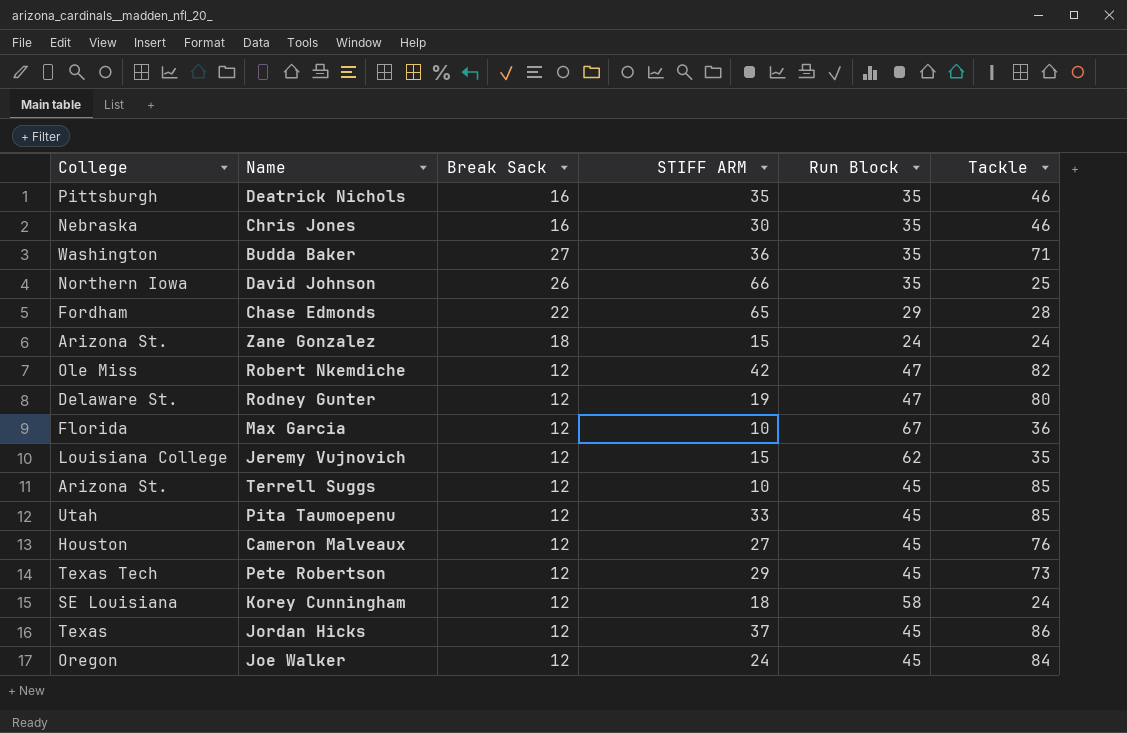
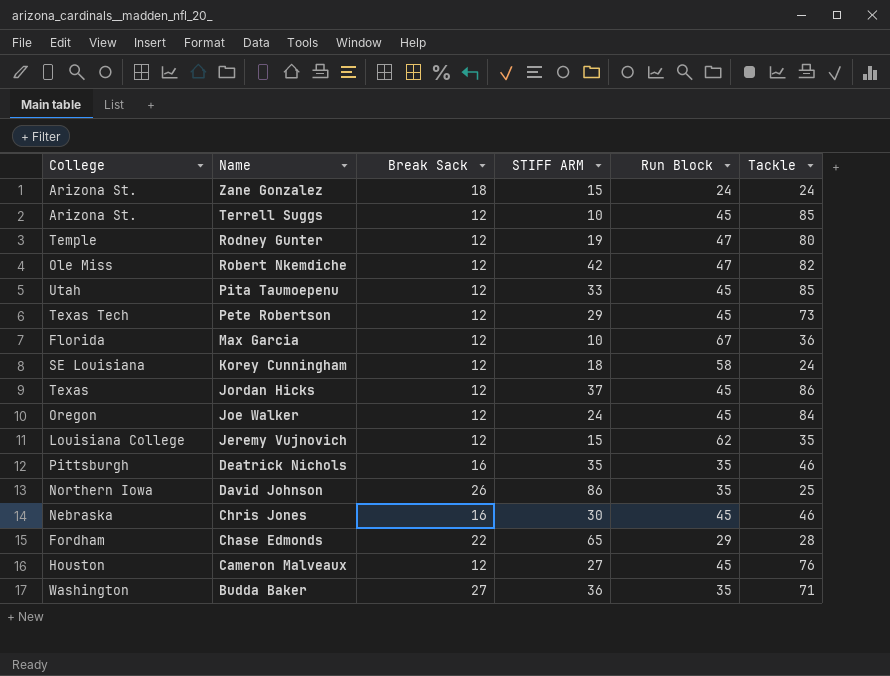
row order: none -> Name descending
Rodney Gunter | College: Delaware St. -> Temple
David Johnson | STIFF ARM: 66 -> 86
Chris Jones | Run Block: 35 -> 45

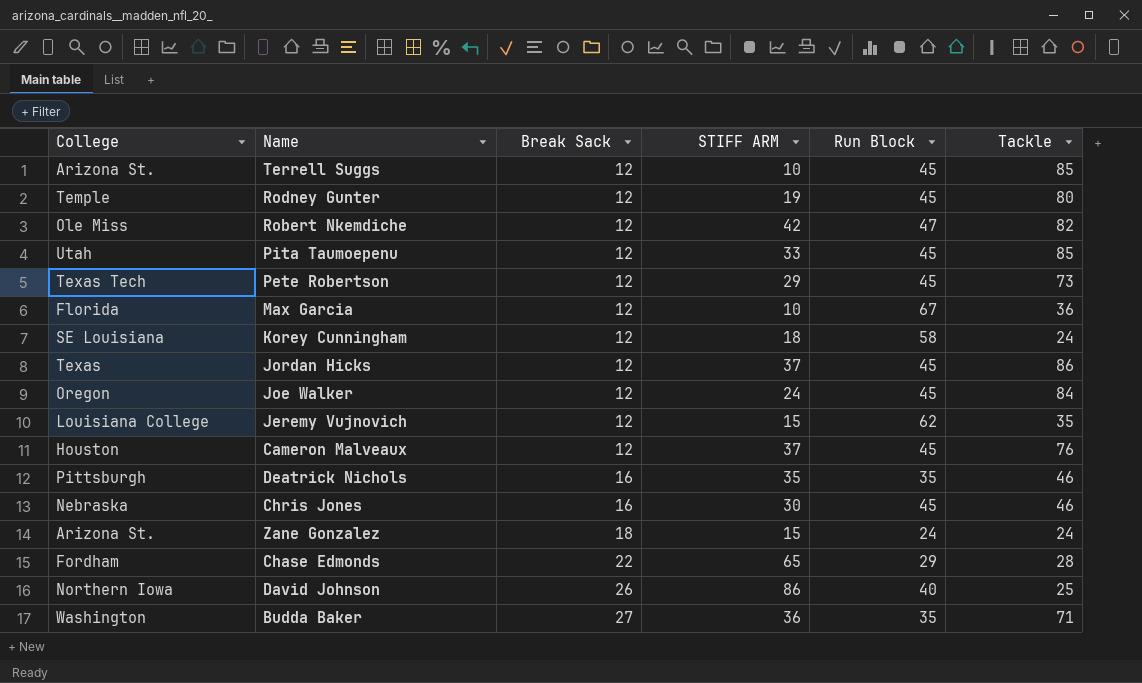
row order: Name descending -> Break Sack ascending
Rodney Gunter | Run Block: 47 -> 45
Cameron Malveaux | STIFF ARM: 27 -> 37
David Johnson | Run Block: 35 -> 40

